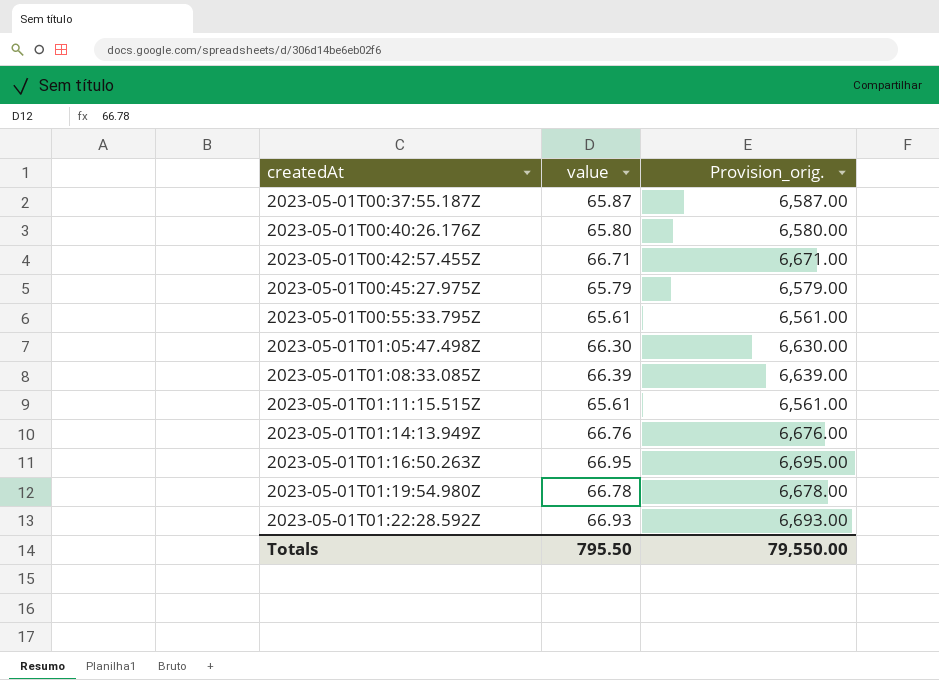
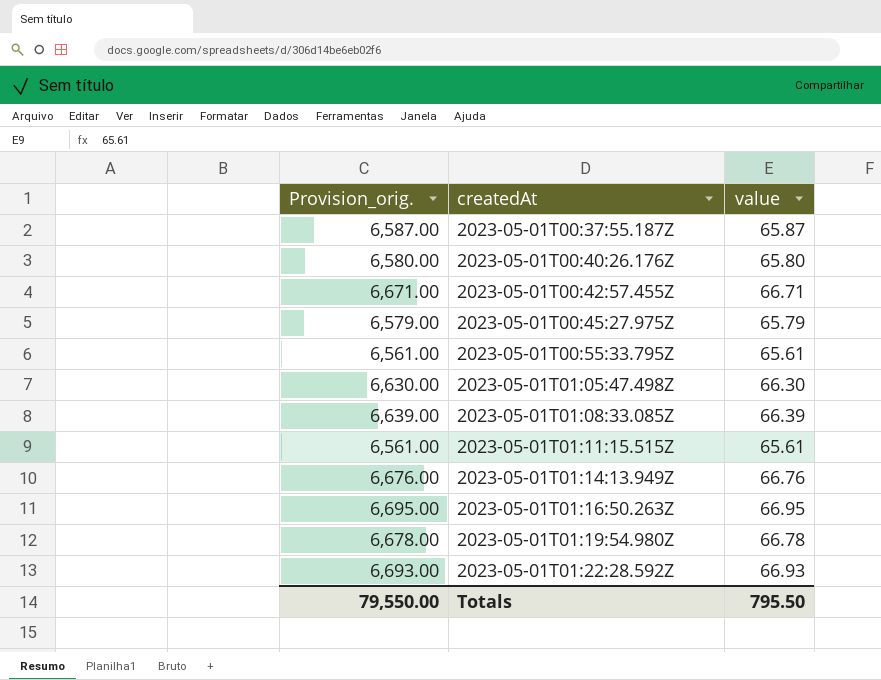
column Provision_orig. | position: 3 -> 1

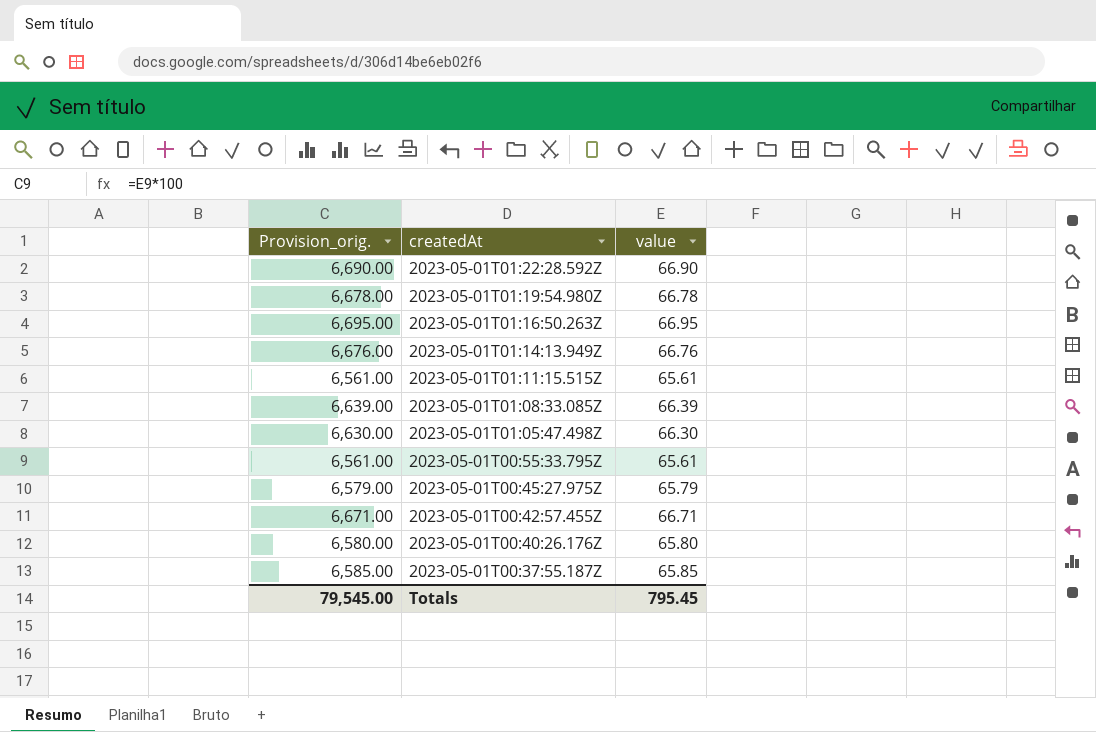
row order: createdAt ascending -> createdAt descending
2023-05-01T01:22:28.592Z | Provision_orig.: 6,693.00 -> 6,690.00
2023-05-01T01:22:28.592Z | value: 66.93 -> 66.90
2023-05-01T00:37:55.187Z | Provision_orig.: 6,587.00 -> 6,585.00
2023-05-01T00:37:55.187Z | value: 65.87 -> 65.85
Totals | Provision_orig.: 79,550.00 -> 79,545.00
Totals | value: 795.50 -> 795.45

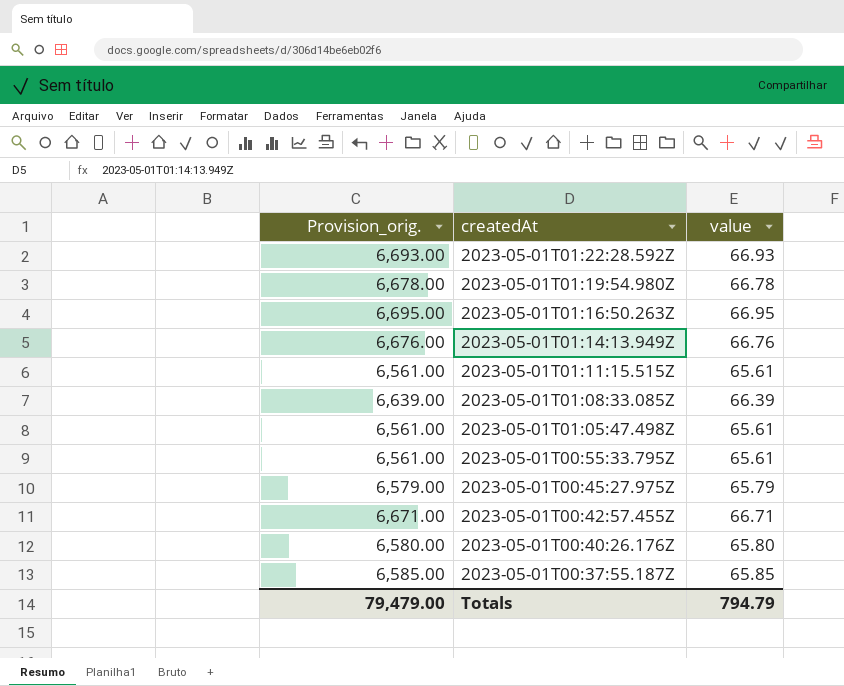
2023-05-01T01:22:28.592Z | Provision_orig.: 6,690.00 -> 6,693.00
2023-05-01T01:22:28.592Z | value: 66.90 -> 66.93
2023-05-01T01:05:47.498Z | Provision_orig.: 6,630.00 -> 6,561.00
2023-05-01T01:05:47.498Z | value: 66.30 -> 65.61
Totals | Provision_orig.: 79,545.00 -> 79,479.00
Totals | value: 795.45 -> 794.79

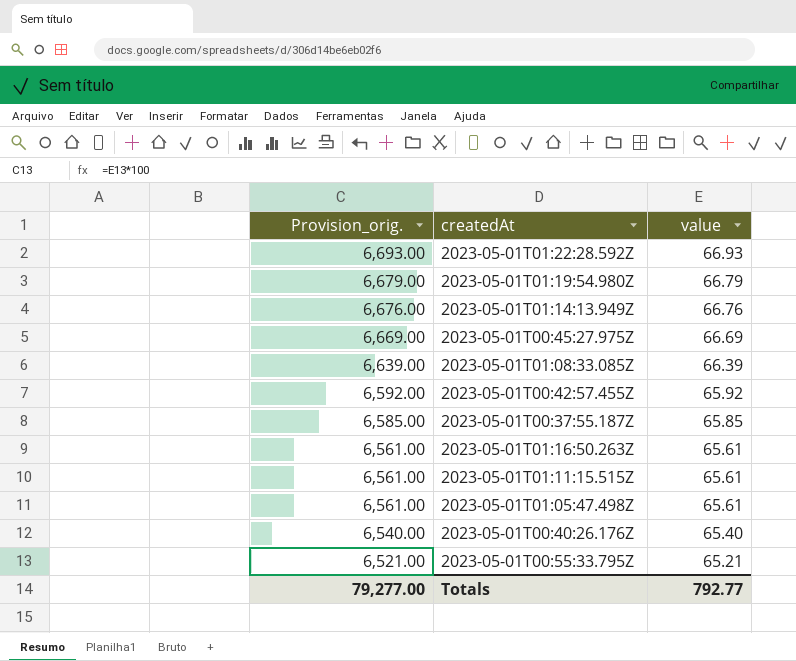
row order: createdAt descending -> Provision_orig. descending
2023-05-01T01:19:54.980Z | Provision_orig.: 6,678.00 -> 6,679.00
2023-05-01T01:19:54.980Z | value: 66.78 -> 66.79
2023-05-01T00:45:27.975Z | Provision_orig.: 6,579.00 -> 6,669.00
2023-05-01T00:45:27.975Z | value: 65.79 -> 66.69
2023-05-01T00:42:57.455Z | Provision_orig.: 6,671.00 -> 6,592.00
2023-05-01T00:42:57.455Z | value: 66.71 -> 65.92
2023-05-01T01:16:50.263Z | Provision_orig.: 6,695.00 -> 6,561.00
2023-05-01T01:16:50.263Z | value: 66.95 -> 65.61
2023-05-01T00:40:26.176Z | Provision_orig.: 6,580.00 -> 6,540.00
2023-05-01T00:40:26.176Z | value: 65.80 -> 65.40
2023-05-01T00:55:33.795Z | Provision_orig.: 6,561.00 -> 6,521.00
2023-05-01T00:55:33.795Z | value: 65.61 -> 65.21
Totals | Provision_orig.: 79,479.00 -> 79,277.00
Totals | value: 794.79 -> 792.77

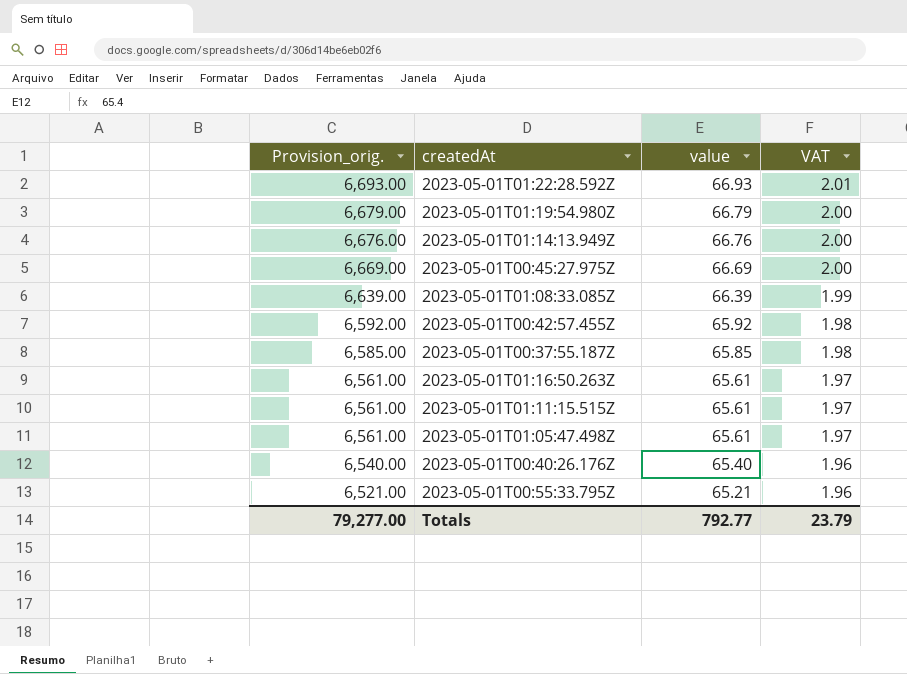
column VAT | formula: none -> [value] * 0.03

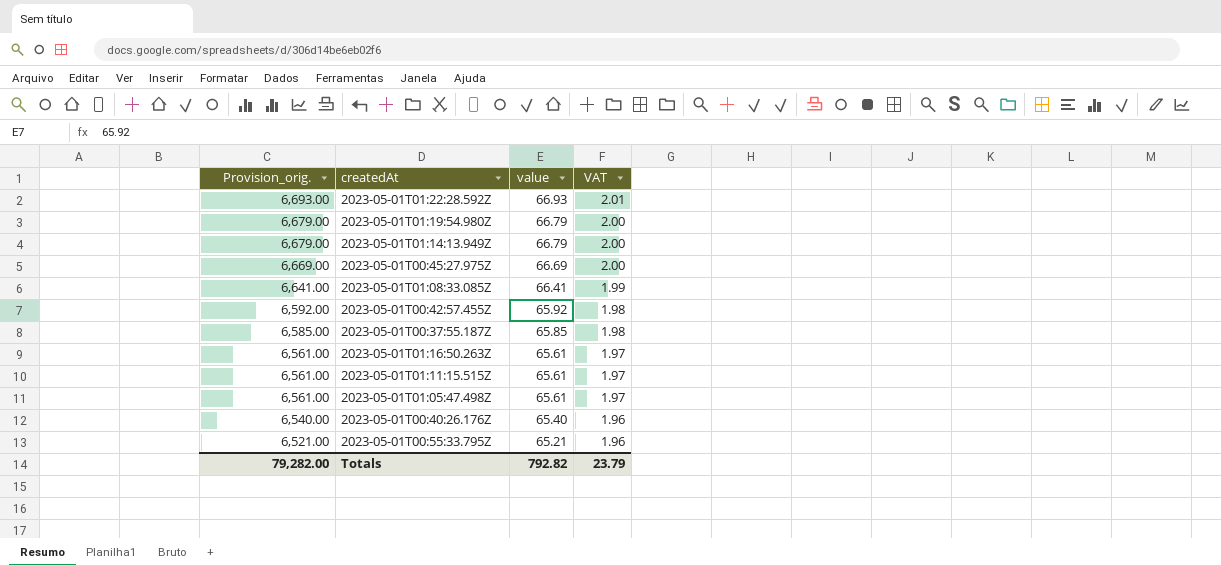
2023-05-01T01:14:13.949Z | Provision_orig.: 6,676.00 -> 6,679.00
2023-05-01T01:14:13.949Z | value: 66.76 -> 66.79
2023-05-01T01:08:33.085Z | Provision_orig.: 6,639.00 -> 6,641.00
2023-05-01T01:08:33.085Z | value: 66.39 -> 66.41
Totals | Provision_orig.: 79,277.00 -> 79,282.00
Totals | value: 792.77 -> 792.82

